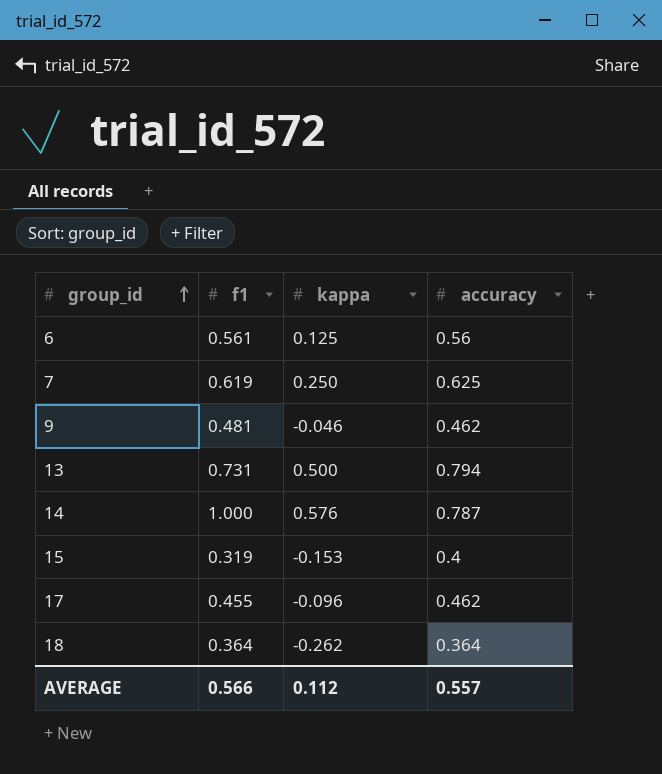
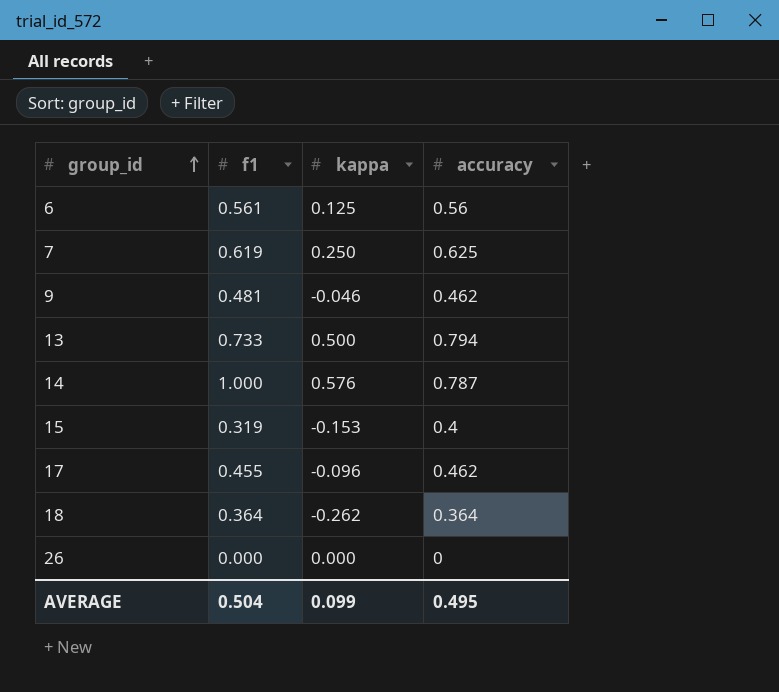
13 | f1: 0.731 -> 0.733
row 26: none -> 0.000 | 0.000 | 0
AVERAGE | f1: 0.566 -> 0.504
AVERAGE | kappa: 0.112 -> 0.099
AVERAGE | accuracy: 0.557 -> 0.495

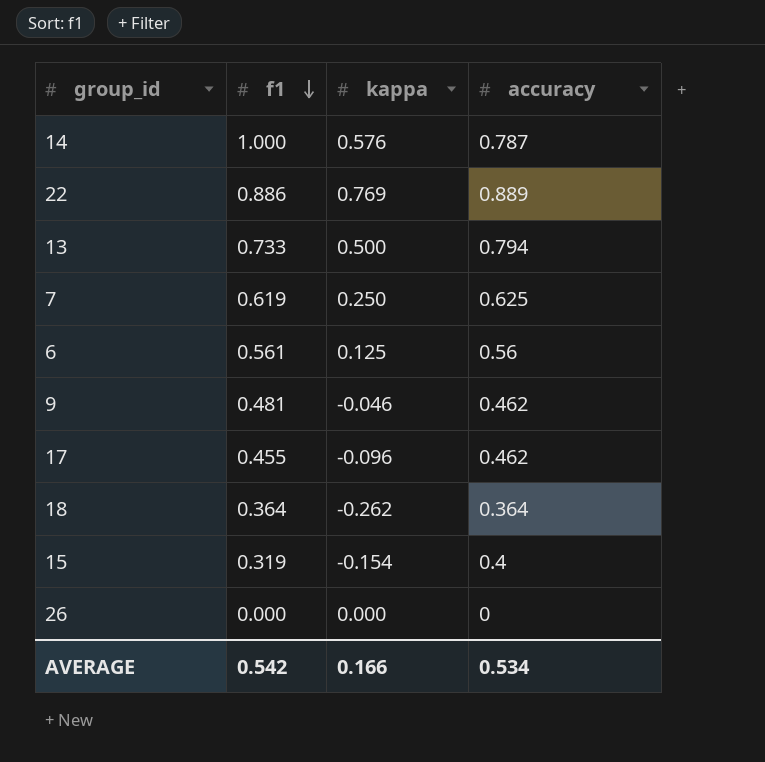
row order: group_id ascending -> f1 descending
row 22: none -> 0.886 | 0.769 | 0.889
15 | kappa: -0.153 -> -0.154
AVERAGE | f1: 0.504 -> 0.542
AVERAGE | kappa: 0.099 -> 0.166
AVERAGE | accuracy: 0.495 -> 0.534

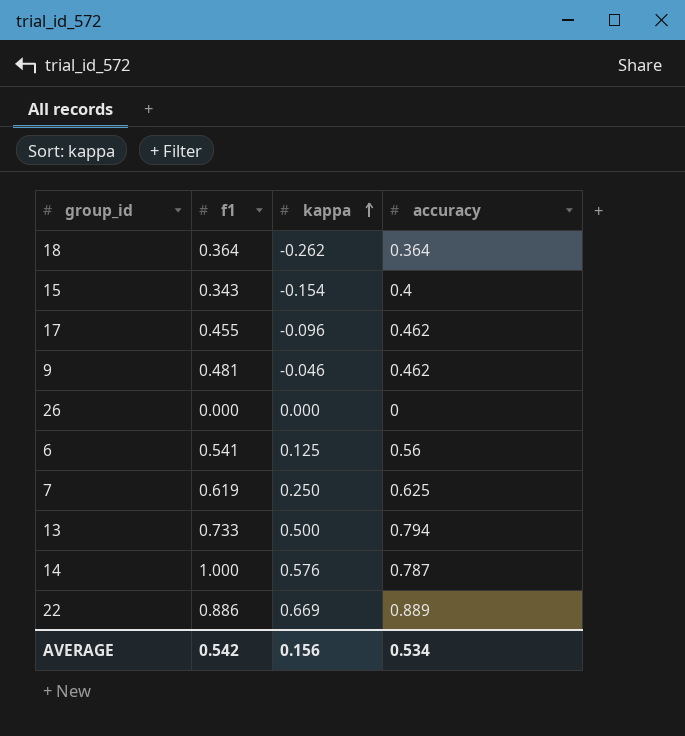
row order: f1 descending -> kappa ascending
15 | f1: 0.319 -> 0.343
6 | f1: 0.561 -> 0.541
22 | kappa: 0.769 -> 0.669
AVERAGE | kappa: 0.166 -> 0.156

